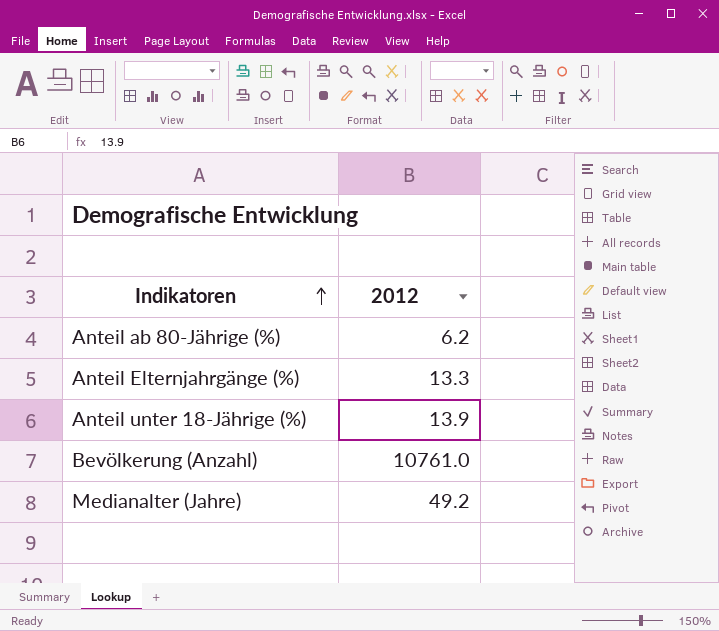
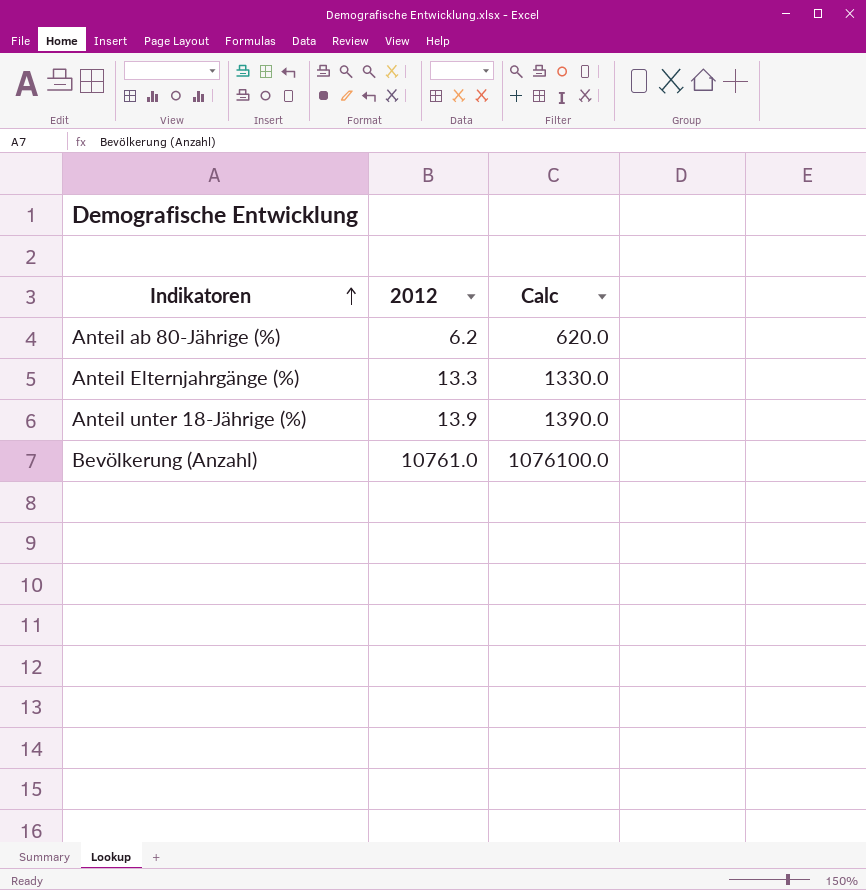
column Calc | formula: none -> [2012] * 100
row Medianalter (Jahre): 49.2 -> none

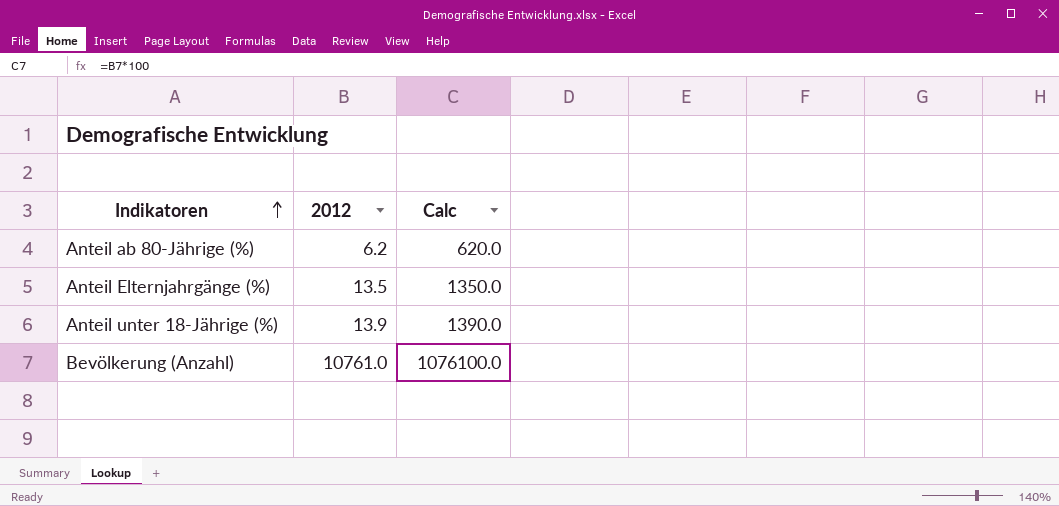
Anteil Elternjahrgänge (%) | 2012: 13.3 -> 13.5
Anteil Elternjahrgänge (%) | Calc: 1330.0 -> 1350.0

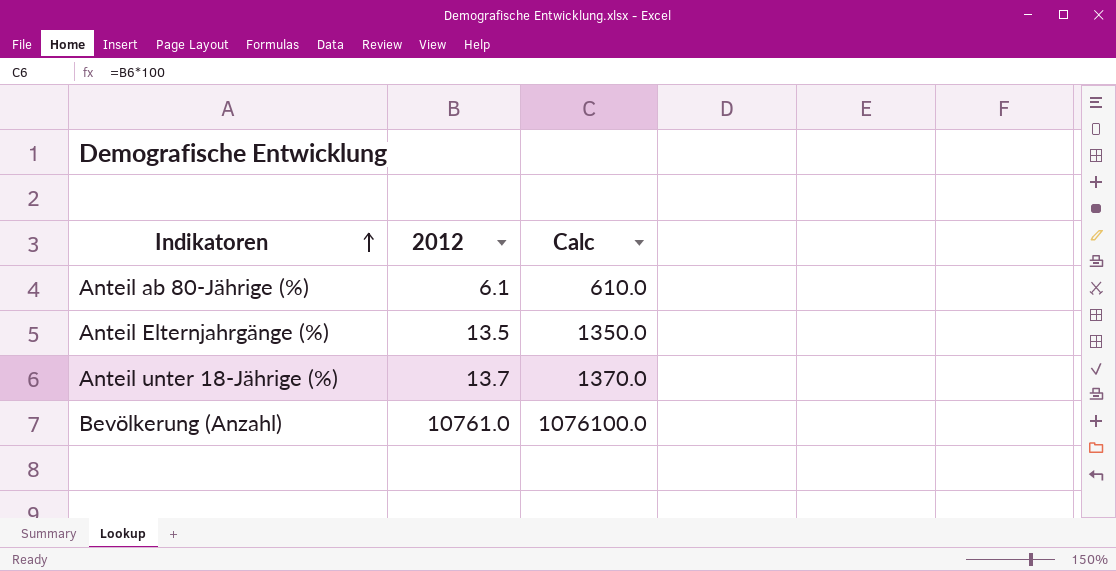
Anteil ab 80-Jährige (%) | 2012: 6.2 -> 6.1
Anteil ab 80-Jährige (%) | Calc: 620.0 -> 610.0
Anteil unter 18-Jährige (%) | 2012: 13.9 -> 13.7
Anteil unter 18-Jährige (%) | Calc: 1390.0 -> 1370.0

